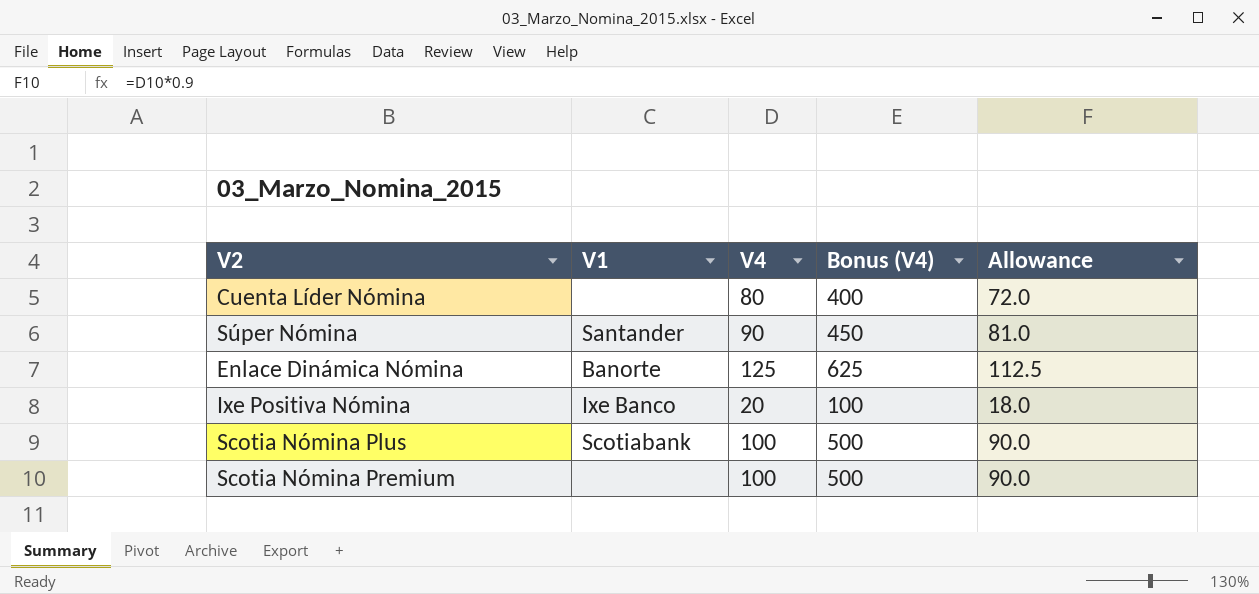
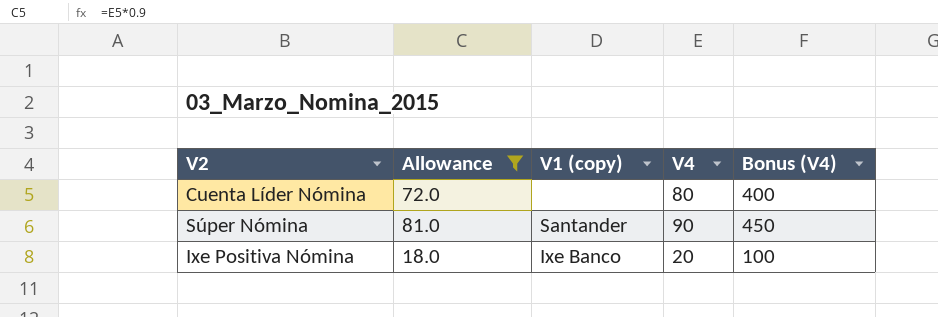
filter: none -> Allowance <= 81.0
column Allowance | position: 5 -> 2
column name: V1 -> V1 (copy)

